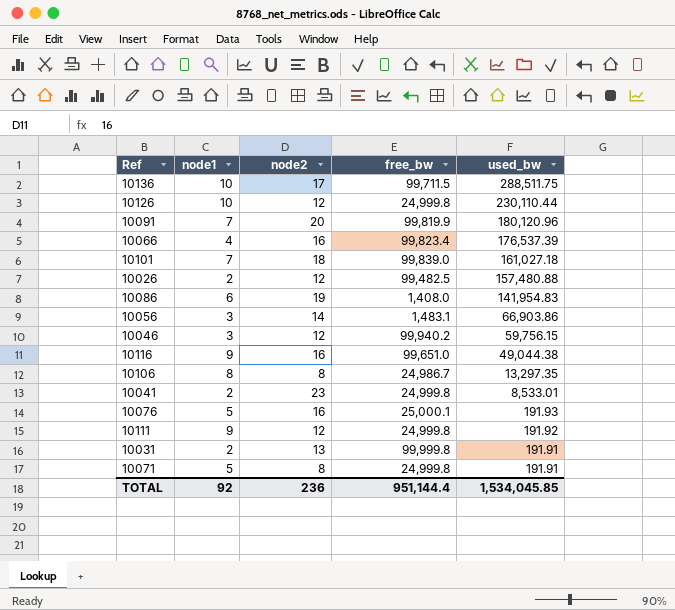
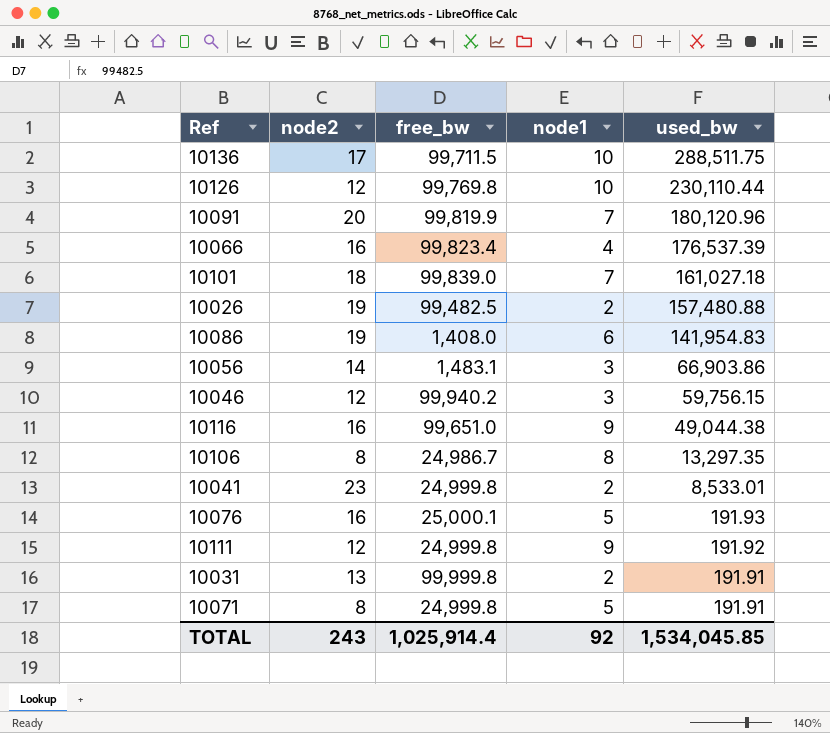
column node1 | position: 2 -> 4
10126 | free_bw: 24,999.8 -> 99,769.8
10026 | node2: 12 -> 19
TOTAL | node2: 236 -> 243
TOTAL | free_bw: 951,144.4 -> 1,025,914.4

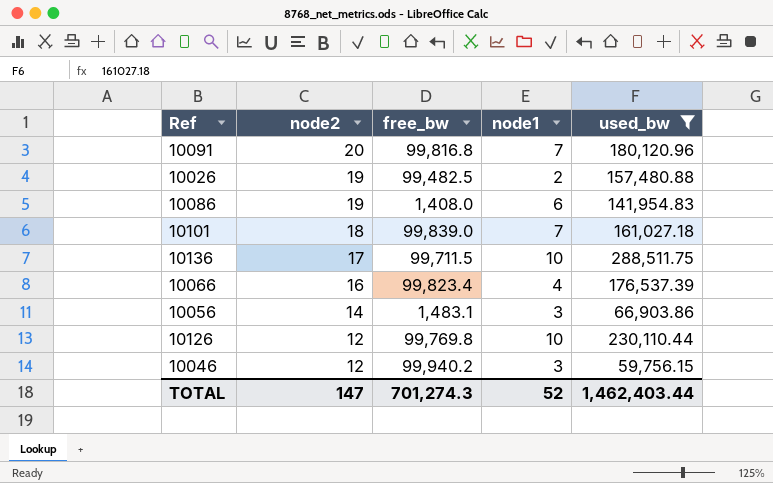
filter: none -> used_bw >= 59,756.15
row order: used_bw descending -> node2 descending
10091 | free_bw: 99,819.9 -> 99,816.8
TOTAL | node2: 243 -> 147
TOTAL | free_bw: 1,025,914.4 -> 701,274.3
TOTAL | node1: 92 -> 52
TOTAL | used_bw: 1,534,045.85 -> 1,462,403.44

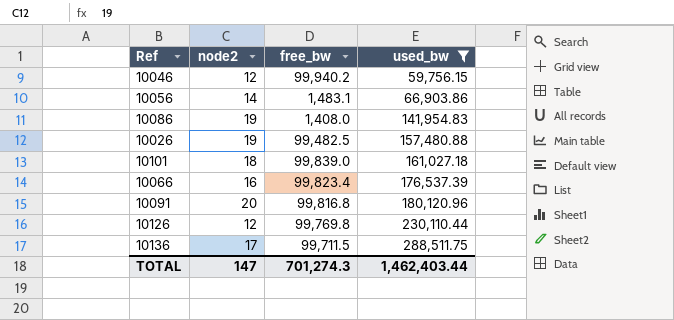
row order: node2 descending -> used_bw ascending
column node1 | position: 4 -> none

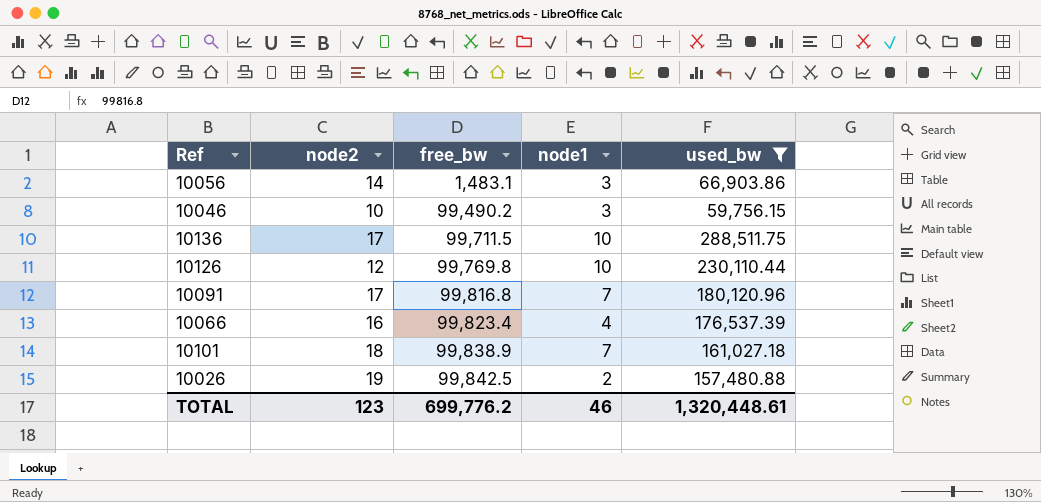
row order: used_bw ascending -> free_bw ascending
column node1 | position: none -> 4
row 10086: 19 | 1,408.0 | 141,954.83 -> none
10046 | node2: 12 -> 10
10046 | free_bw: 99,940.2 -> 99,490.2
10091 | node2: 20 -> 17
10101 | free_bw: 99,839.0 -> 99,838.9
10026 | free_bw: 99,482.5 -> 99,842.5
TOTAL | node2: 147 -> 123
TOTAL | free_bw: 701,274.3 -> 699,776.2
TOTAL | used_bw: 1,462,403.44 -> 1,320,448.61

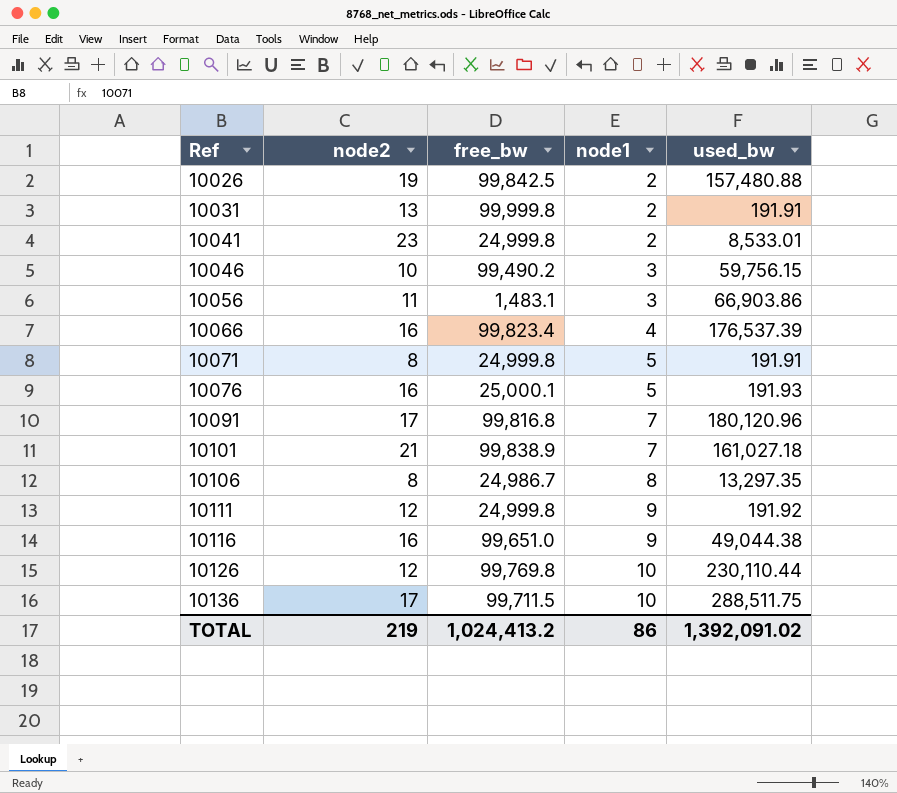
filter: used_bw >= 59,756.15 -> none
row order: free_bw ascending -> Ref ascending
10056 | node2: 14 -> 11
10101 | node2: 18 -> 21
TOTAL | node2: 123 -> 219
TOTAL | free_bw: 699,776.2 -> 1,024,413.2
TOTAL | node1: 46 -> 86
TOTAL | used_bw: 1,320,448.61 -> 1,392,091.02

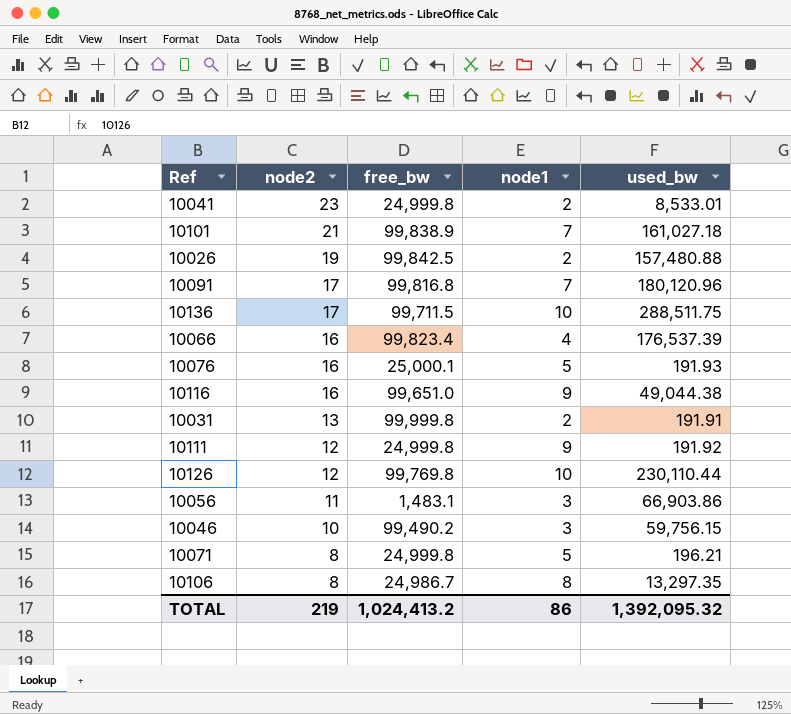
row order: Ref ascending -> node2 descending
10071 | used_bw: 191.91 -> 196.21
TOTAL | used_bw: 1,392,091.02 -> 1,392,095.32

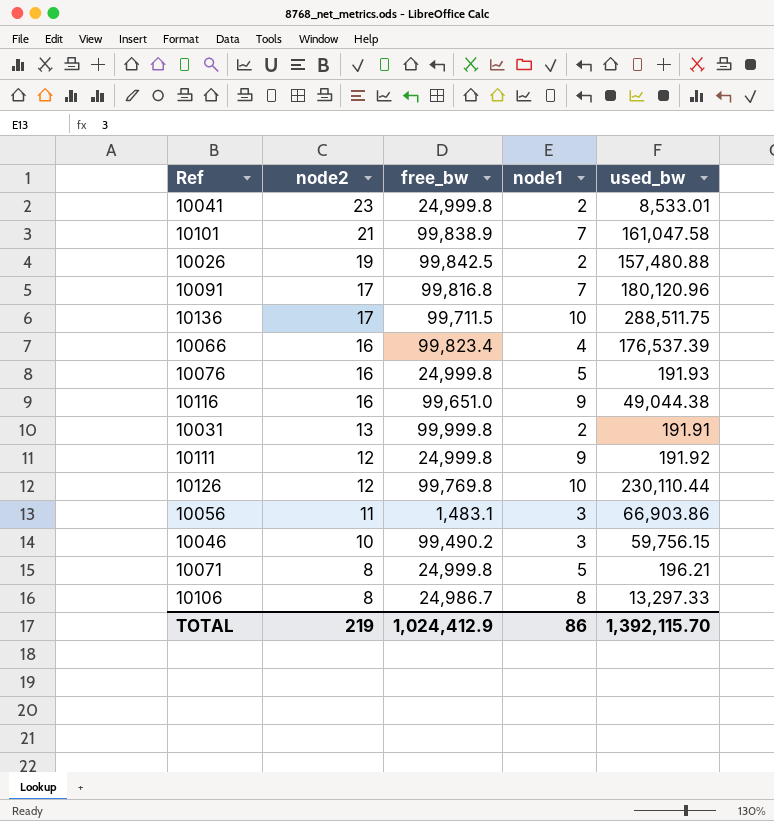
10101 | used_bw: 161,027.18 -> 161,047.58
10076 | free_bw: 25,000.1 -> 24,999.8
10106 | used_bw: 13,297.35 -> 13,297.33
TOTAL | free_bw: 1,024,413.2 -> 1,024,412.9
TOTAL | used_bw: 1,392,095.32 -> 1,392,115.70

